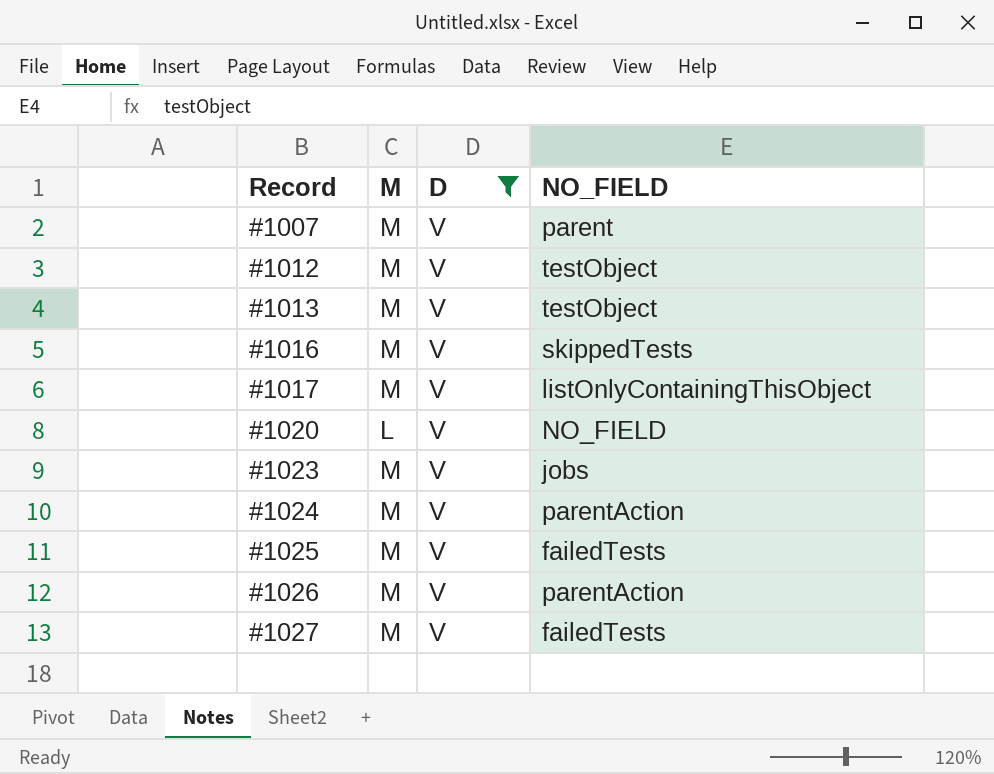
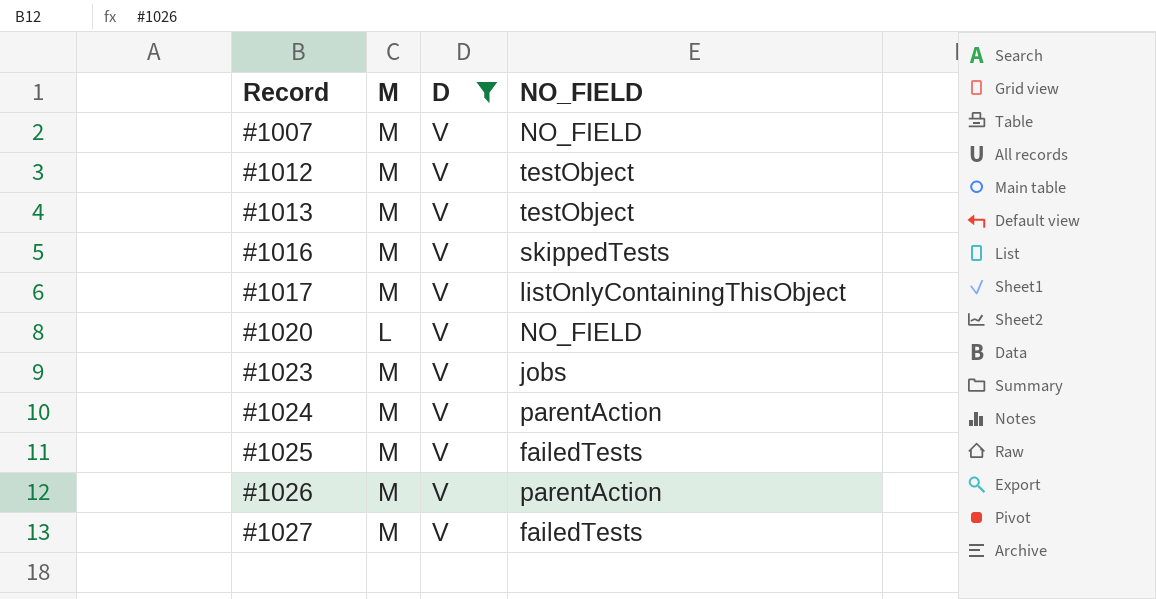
#1007 | NO_FIELD: parent -> NO_FIELD

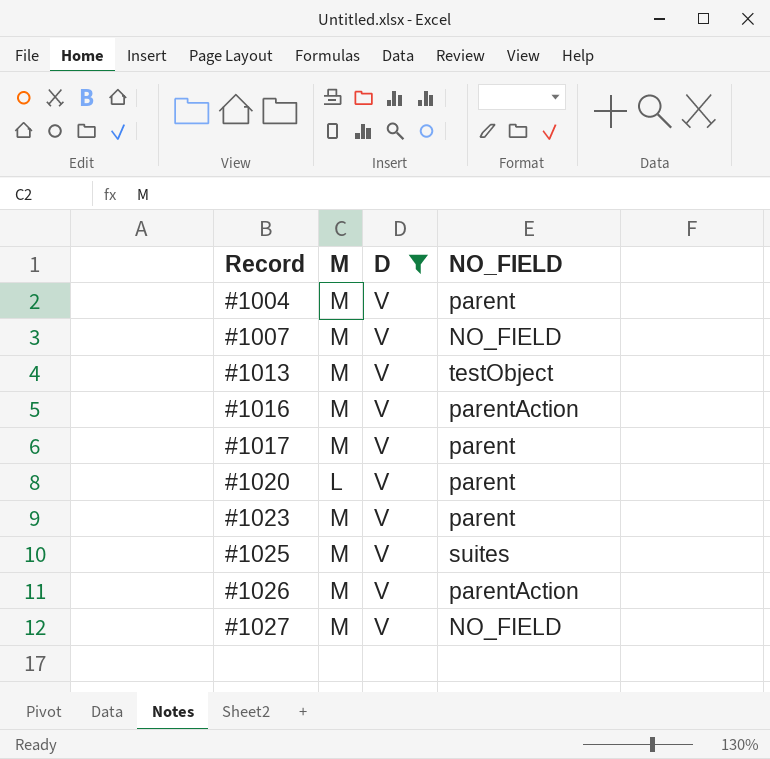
row #1012: M | V | testObject -> none
row #1024: M | V | parentAction -> none
row #1004: none -> M | V | parent
#1016 | NO_FIELD: skippedTests -> parentAction
#1017 | NO_FIELD: listOnlyContainingThisObject -> parent
#1020 | NO_FIELD: NO_FIELD -> parent
#1023 | NO_FIELD: jobs -> parent
#1025 | NO_FIELD: failedTests -> suites
#1027 | NO_FIELD: failedTests -> NO_FIELD

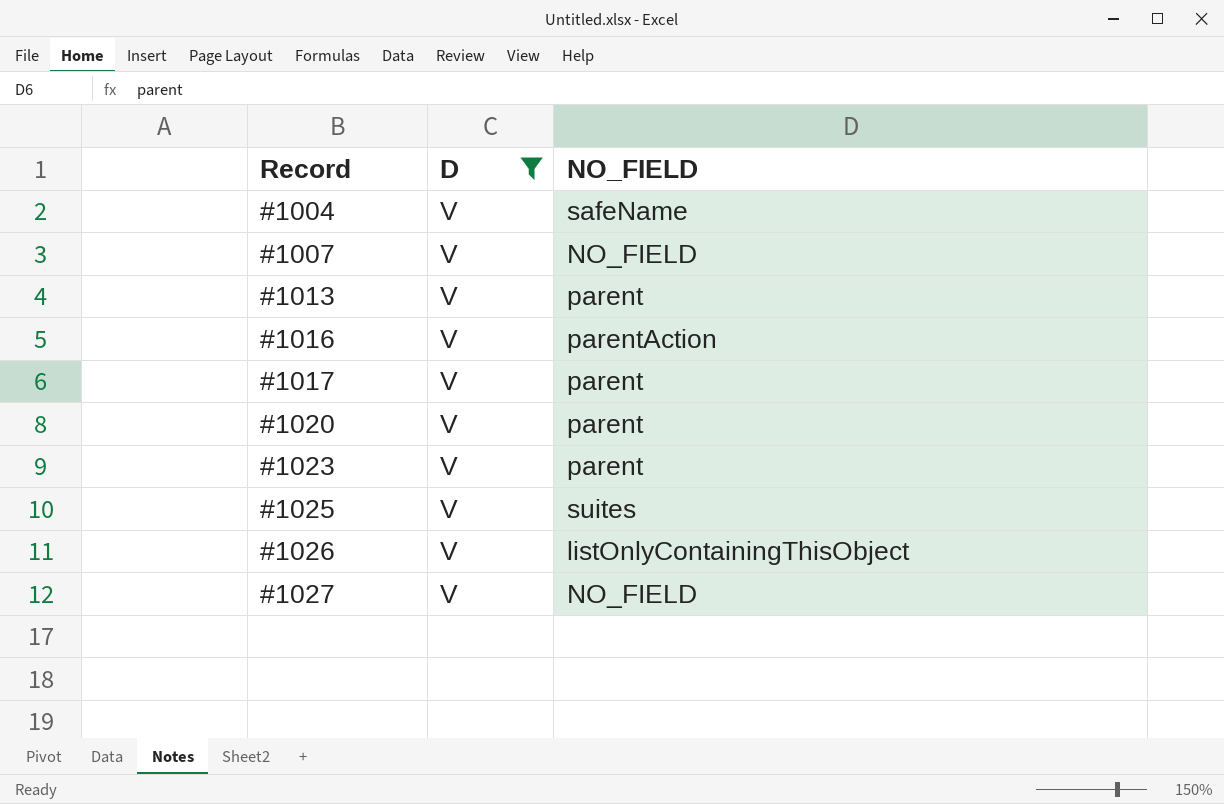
column M | position: 2 -> none
#1004 | NO_FIELD: parent -> safeName
#1013 | NO_FIELD: testObject -> parent
#1026 | NO_FIELD: parentAction -> listOnlyContainingThisObject

